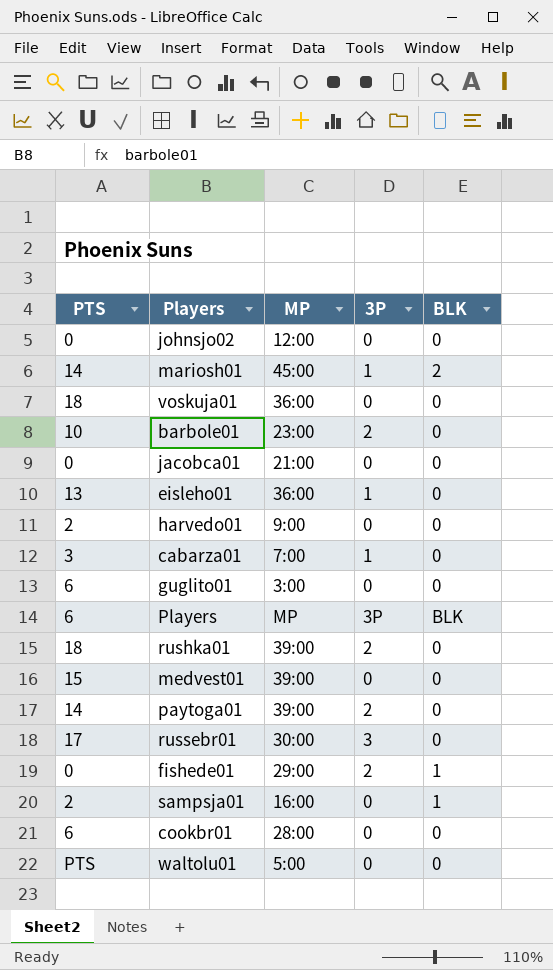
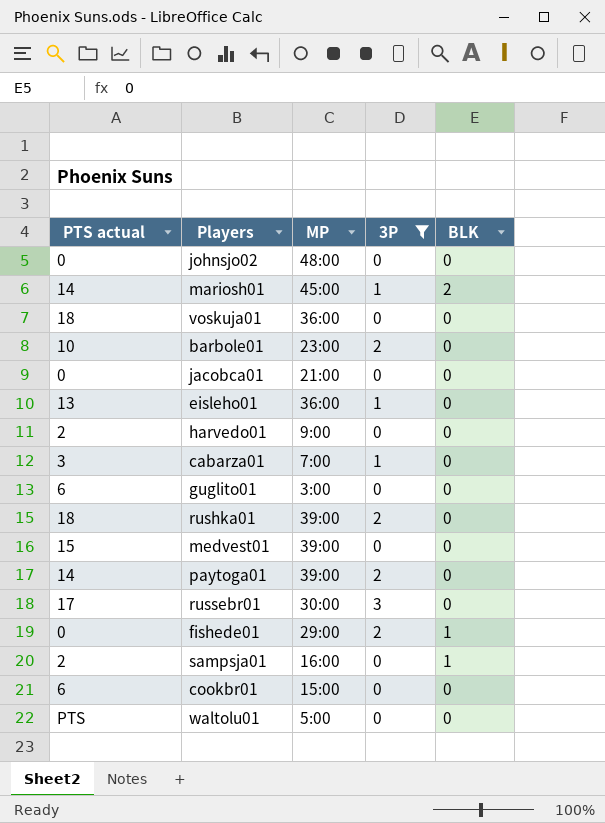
filter: none -> 3P != 3P
column name: PTS -> PTS actual
johnsjo02 | MP: 12:00 -> 48:00
cookbr01 | MP: 28:00 -> 15:00

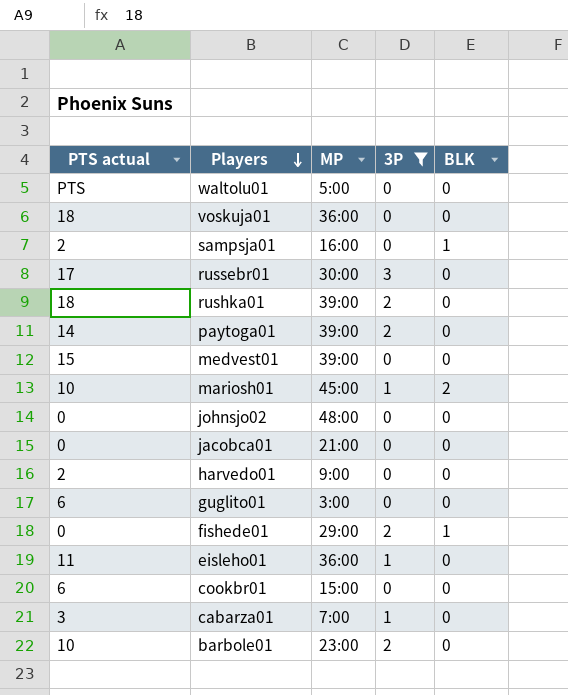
row order: none -> Players descending
mariosh01 | PTS actual: 14 -> 10
eisleho01 | PTS actual: 13 -> 11

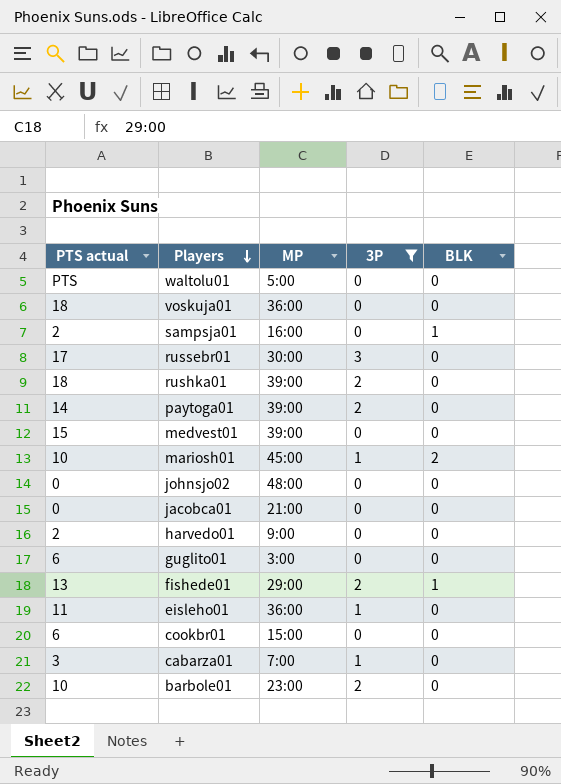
fishede01 | PTS actual: 0 -> 13

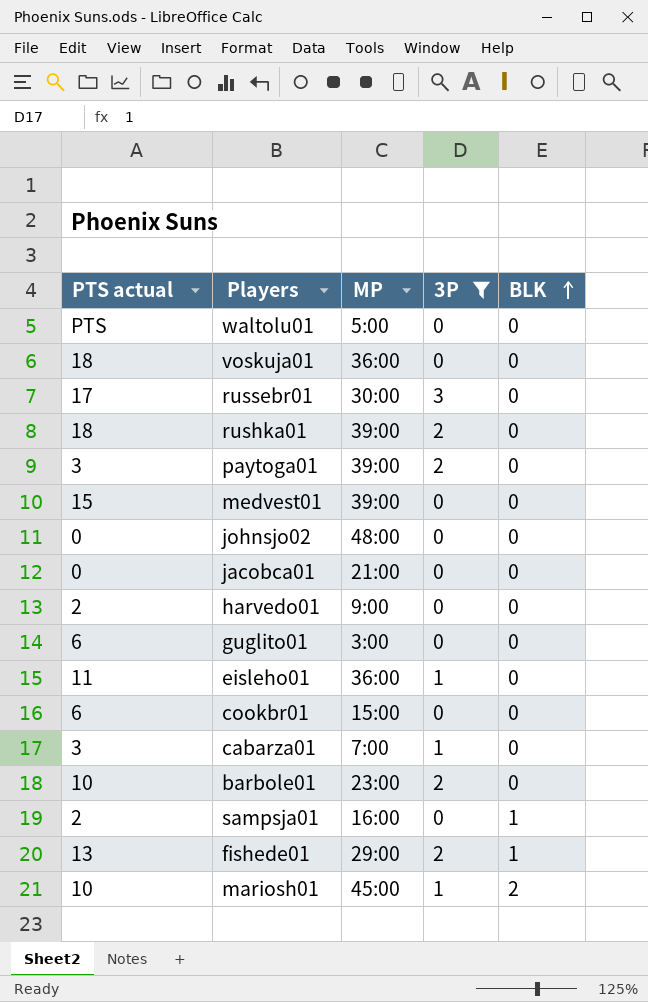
row order: Players descending -> BLK ascending
paytoga01 | PTS actual: 14 -> 3

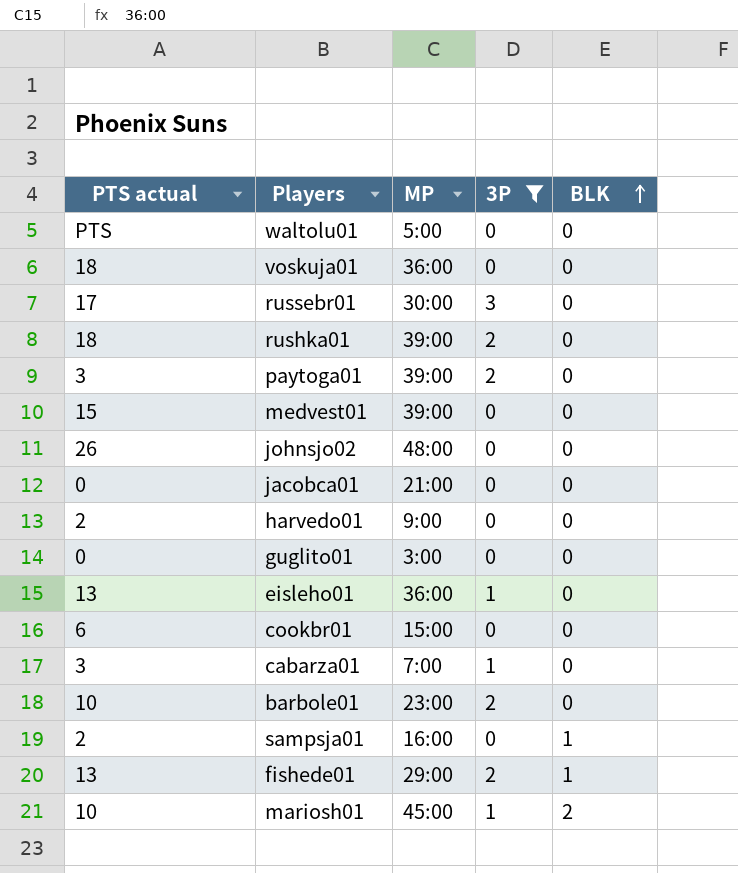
johnsjo02 | PTS actual: 0 -> 26
guglito01 | PTS actual: 6 -> 0
eisleho01 | PTS actual: 11 -> 13

